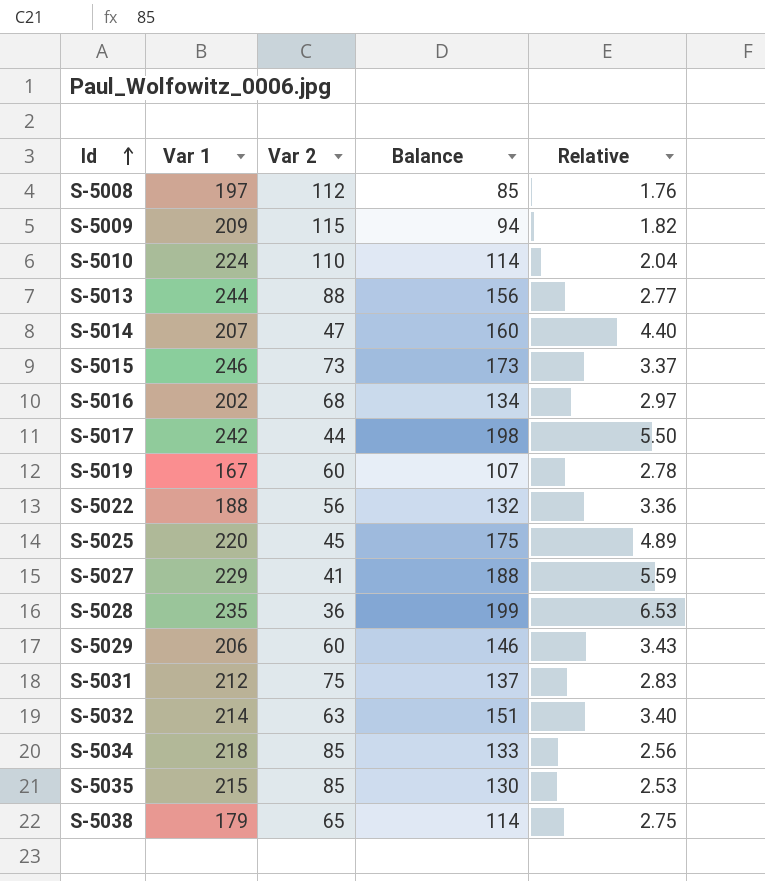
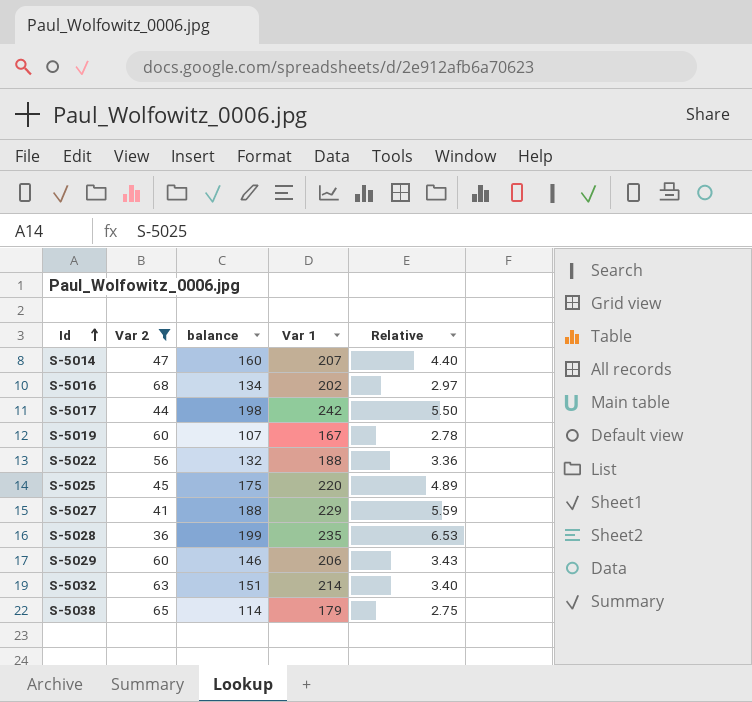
filter: none -> Var 2 <= 68
column name: Balance -> balance
column Var 1 | position: 2 -> 4

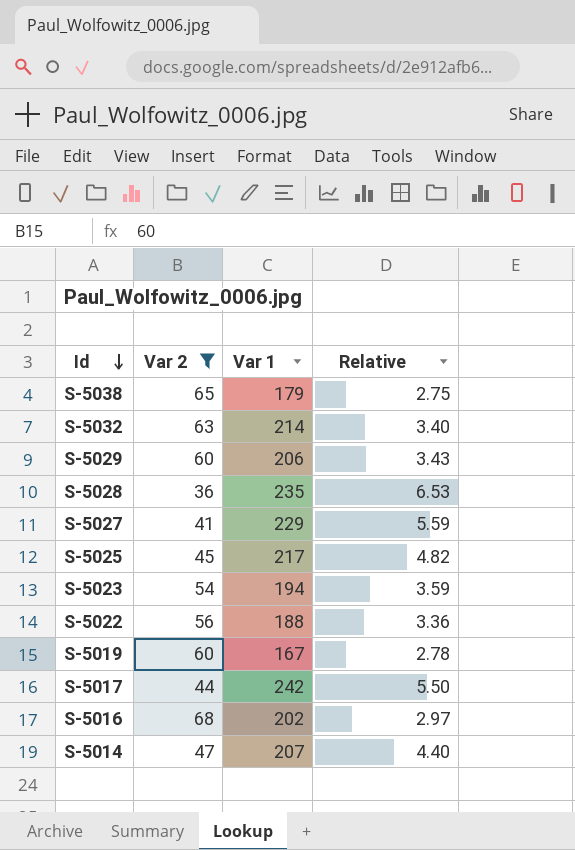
row order: Id ascending -> Id descending
column balance | formula: [Var 1] - [Var 2] -> none
S-5025 | Var 1: 220 -> 217
S-5025 | Relative: 4.89 -> 4.82
row S-5023: none -> 54 | 194 | 3.59

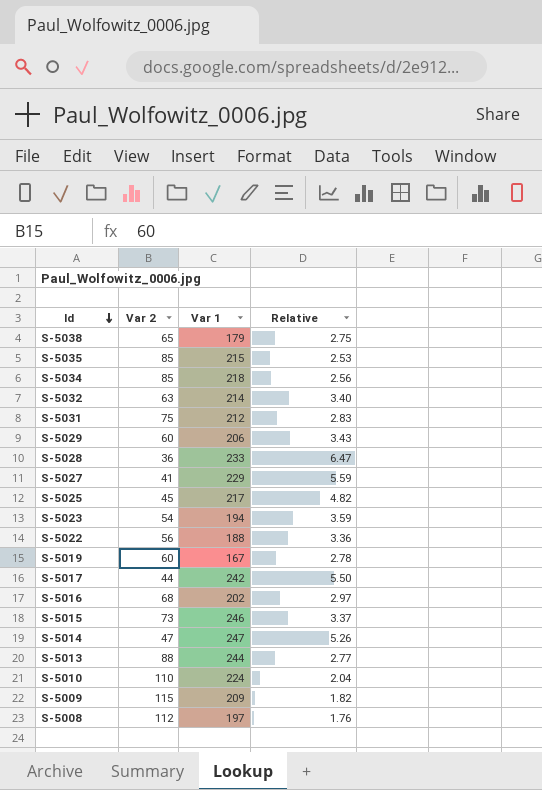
filter: Var 2 <= 68 -> none
S-5028 | Var 1: 235 -> 233
S-5028 | Relative: 6.53 -> 6.47
S-5014 | Var 1: 207 -> 247
S-5014 | Relative: 4.40 -> 5.26

